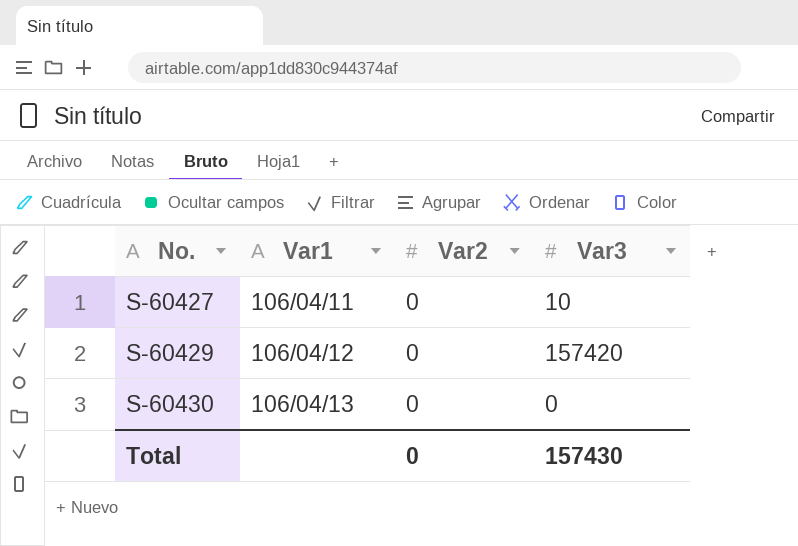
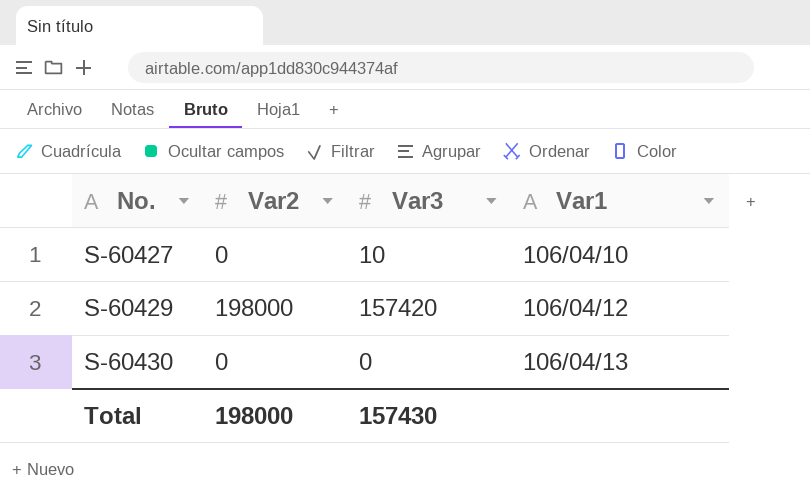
column Var1 | position: 2 -> 4
S-60427 | Var1: 106/04/11 -> 106/04/10
S-60429 | Var2: 0 -> 198000
Total | Var2: 0 -> 198000

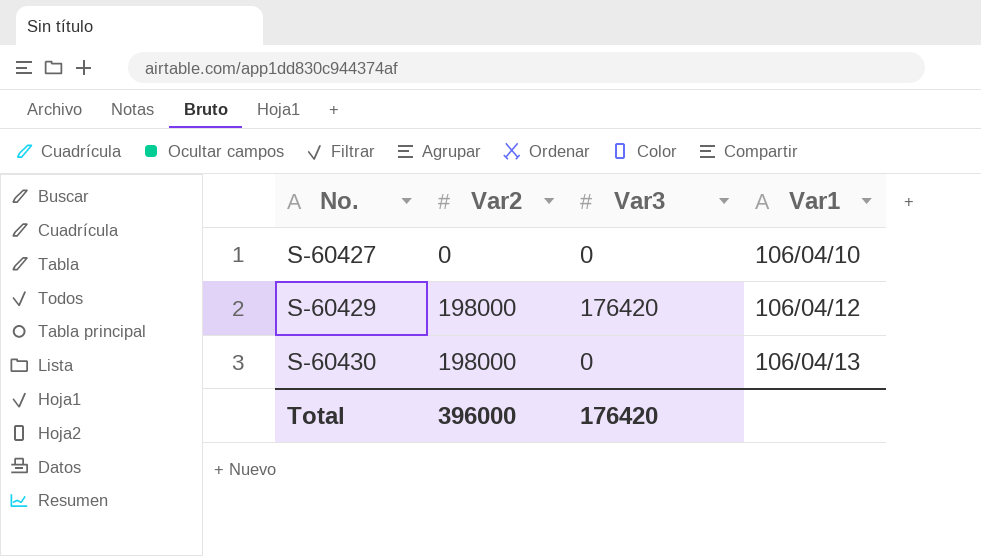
S-60427 | Var3: 10 -> 0
S-60429 | Var3: 157420 -> 176420
S-60430 | Var2: 0 -> 198000
Total | Var2: 198000 -> 396000
Total | Var3: 157430 -> 176420

